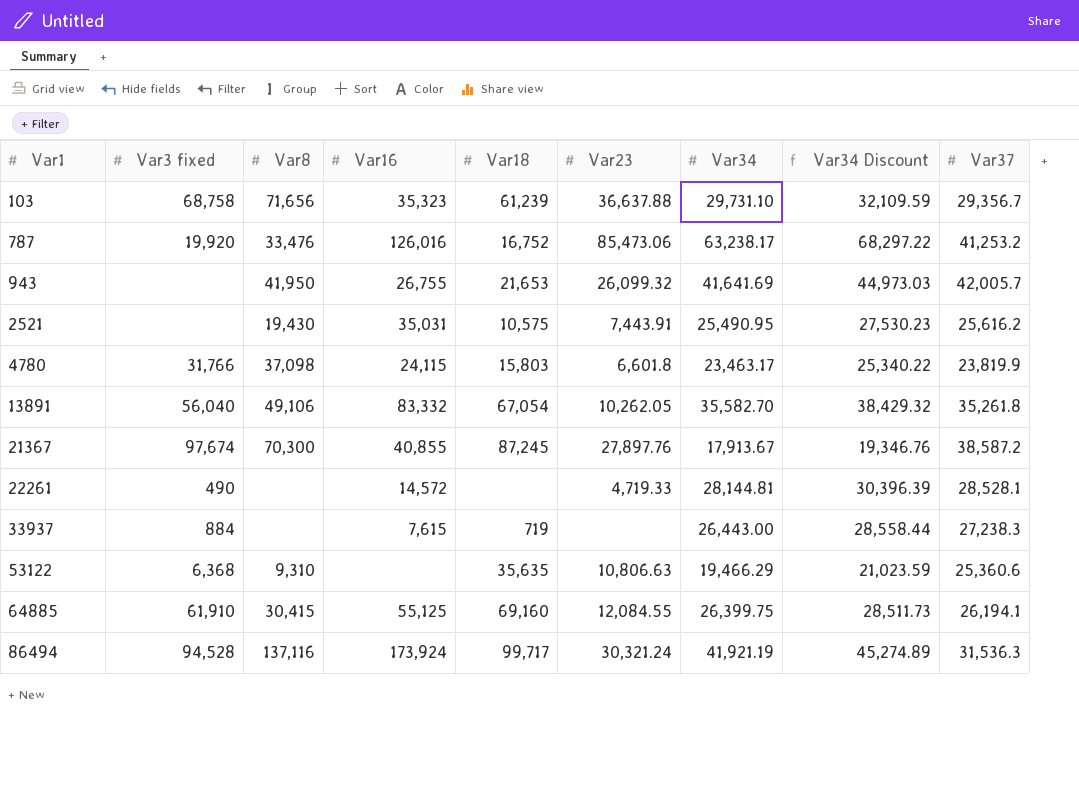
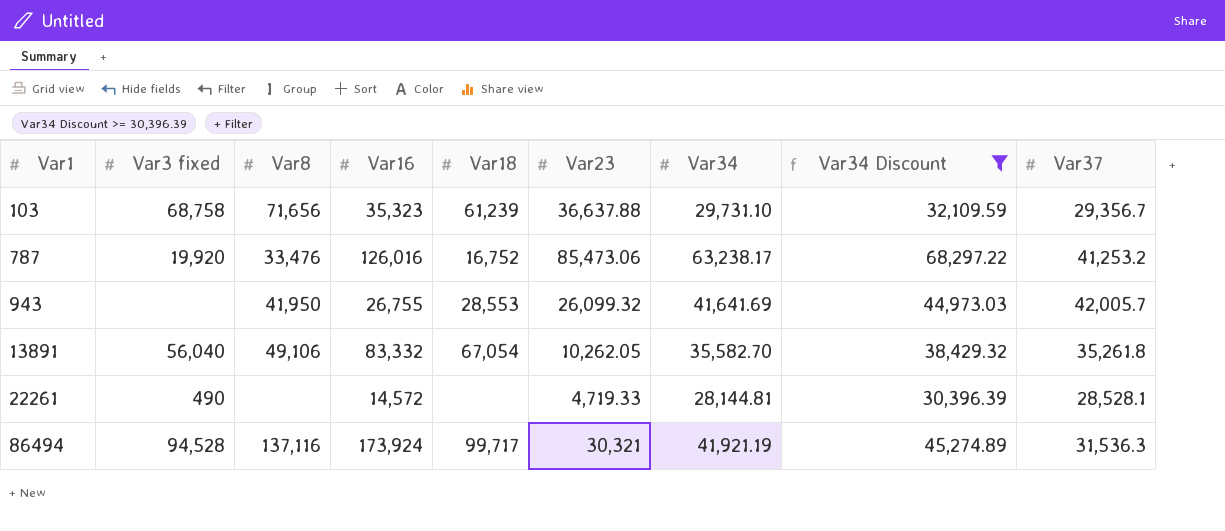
filter: none -> Var34 Discount >= 30,396.39
943 | Var18: 21,653 -> 28,553
86494 | Var23: 30,321.24 -> 30,321

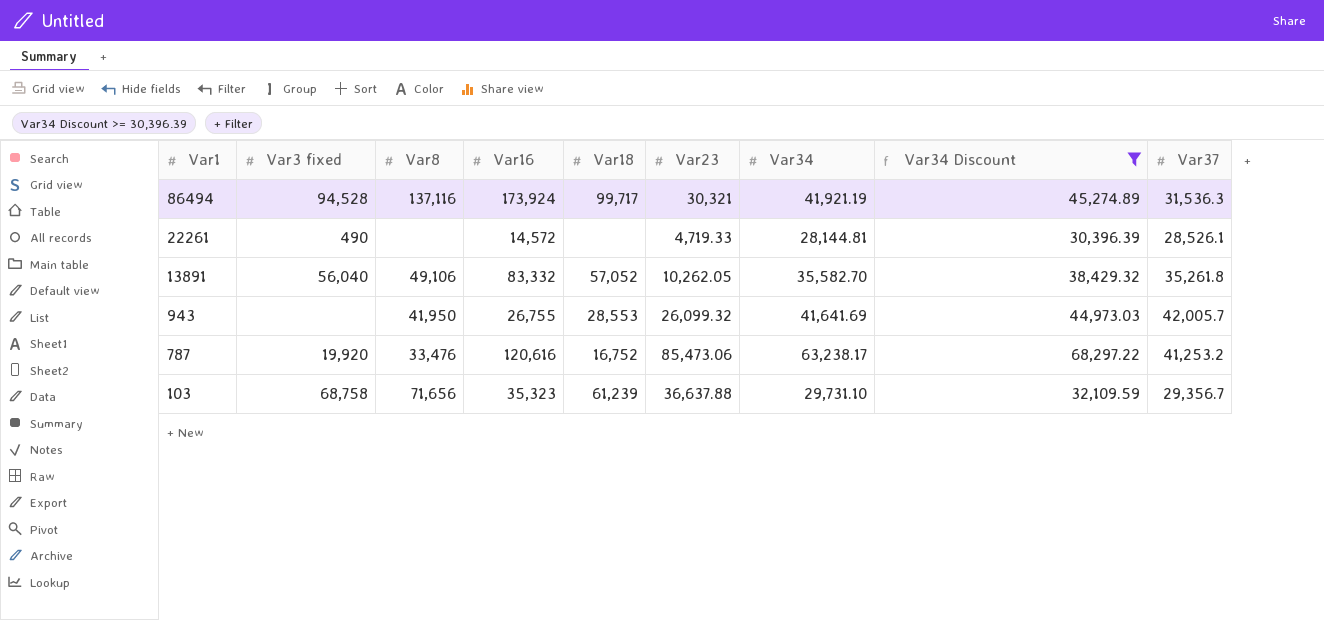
row order: Var1 ascending -> Var1 descending
22261 | Var37: 28,528.1 -> 28,526.1
13891 | Var18: 67,054 -> 57,052
787 | Var16: 126,016 -> 120,616

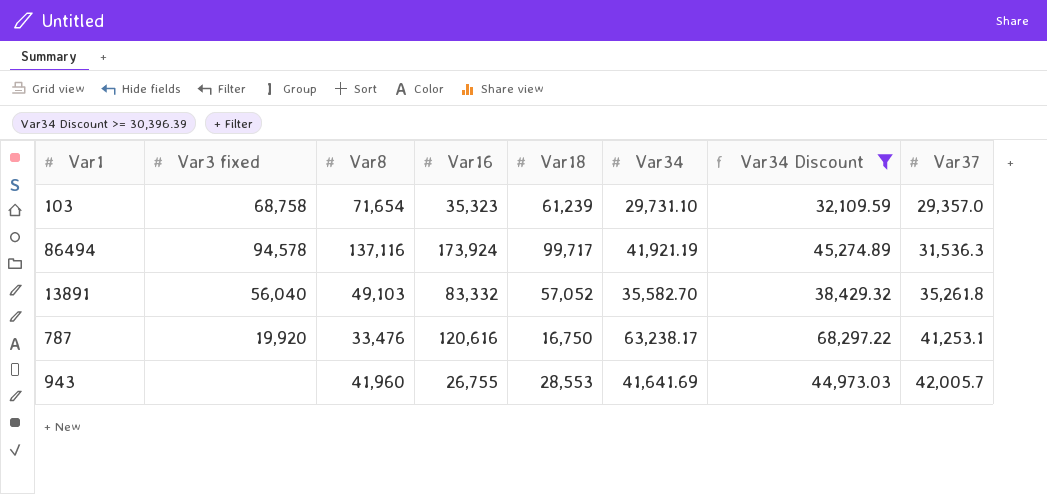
row order: Var1 descending -> Var37 ascending
column Var23 | position: 6 -> none
row 22261: 490 | none | 14,572 | none | 4,719.33 | 28,144.81 | 30,396.39 | 28,526.1 -> none
103 | Var8: 71,656 -> 71,654
103 | Var37: 29,356.7 -> 29,357.0
86494 | Var3 fixed: 94,528 -> 94,578
13891 | Var8: 49,106 -> 49,103
787 | Var18: 16,752 -> 16,750
787 | Var37: 41,253.2 -> 41,253.1
943 | Var8: 41,950 -> 41,960

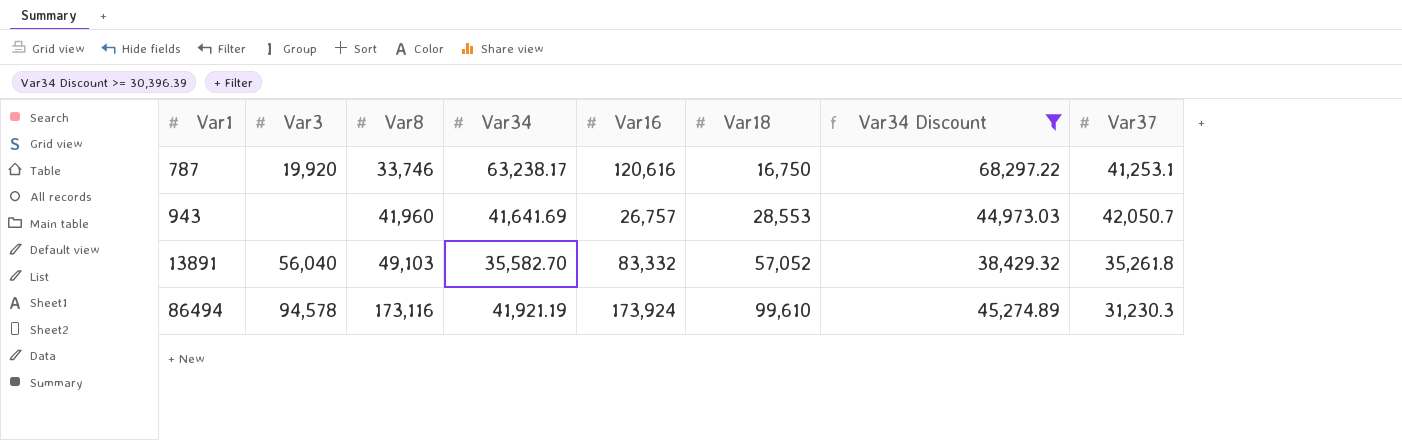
row order: Var37 ascending -> Var1 ascending
column name: Var3 fixed -> Var3
column Var34 | position: 6 -> 4
row 103: 68,758 | 71,654 | 35,323 | 61,239 | 29,731.10 | 32,109.59 | 29,357.0 -> none
787 | Var8: 33,476 -> 33,746
943 | Var16: 26,755 -> 26,757
943 | Var37: 42,005.7 -> 42,050.7
86494 | Var8: 137,116 -> 173,116
86494 | Var18: 99,717 -> 99,610
86494 | Var37: 31,536.3 -> 31,230.3

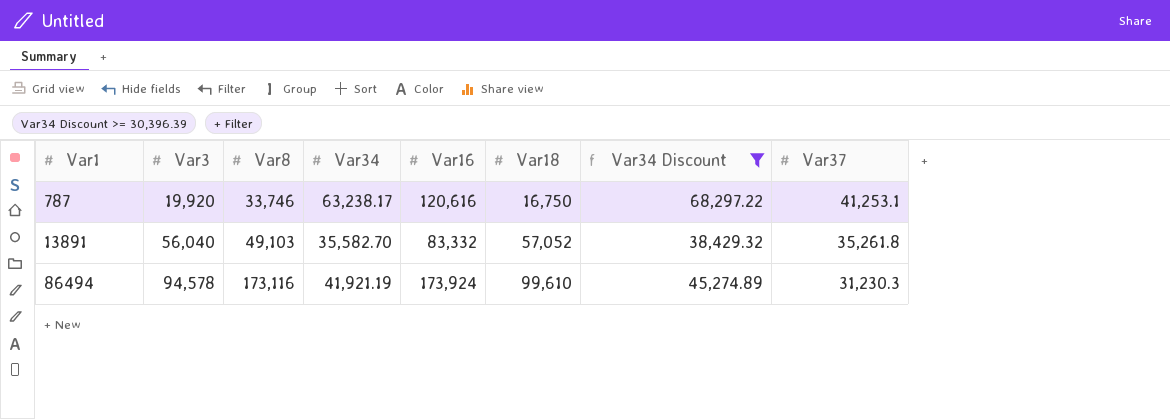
row 943: none | 41,960 | 41,641.69 | 26,757 | 28,553 | 44,973.03 | 42,050.7 -> none

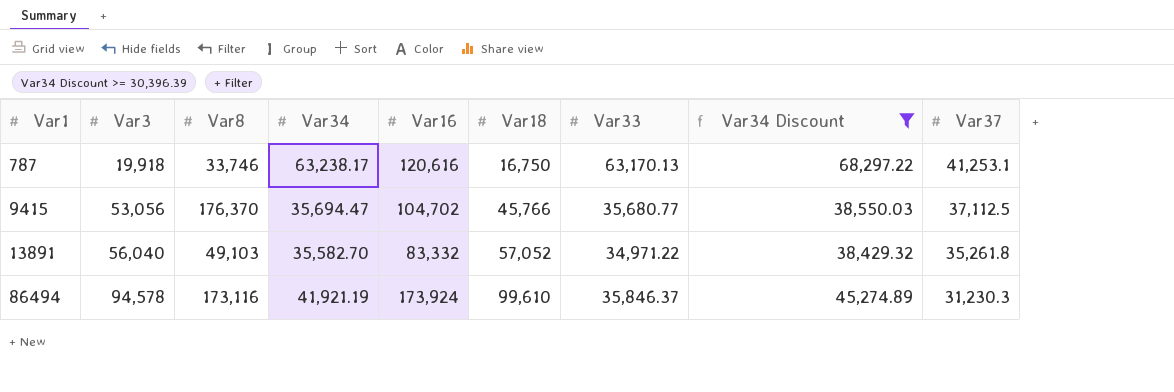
column Var33 | position: none -> 7
787 | Var3: 19,920 -> 19,918
row 9415: none -> 53,056 | 176,370 | 35,694.47 | 104,702 | 45,766 | 35,680.77 | 38,550.03 | 37,112.5

